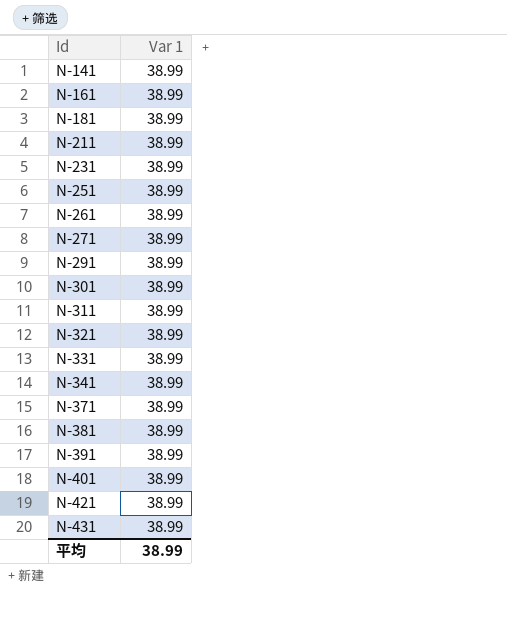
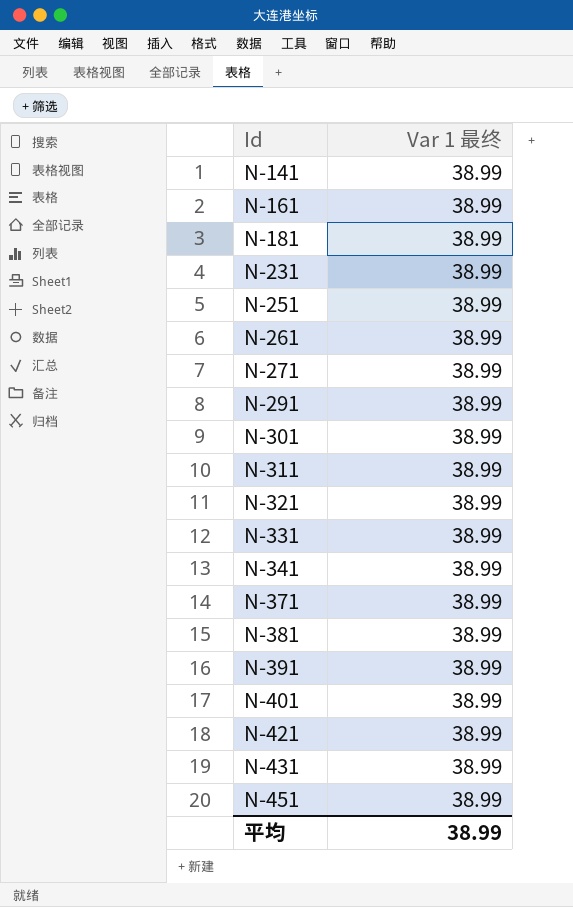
column name: Var 1 -> Var 1 最终
row N-211: 38.99 -> none
row N-451: none -> 38.99

